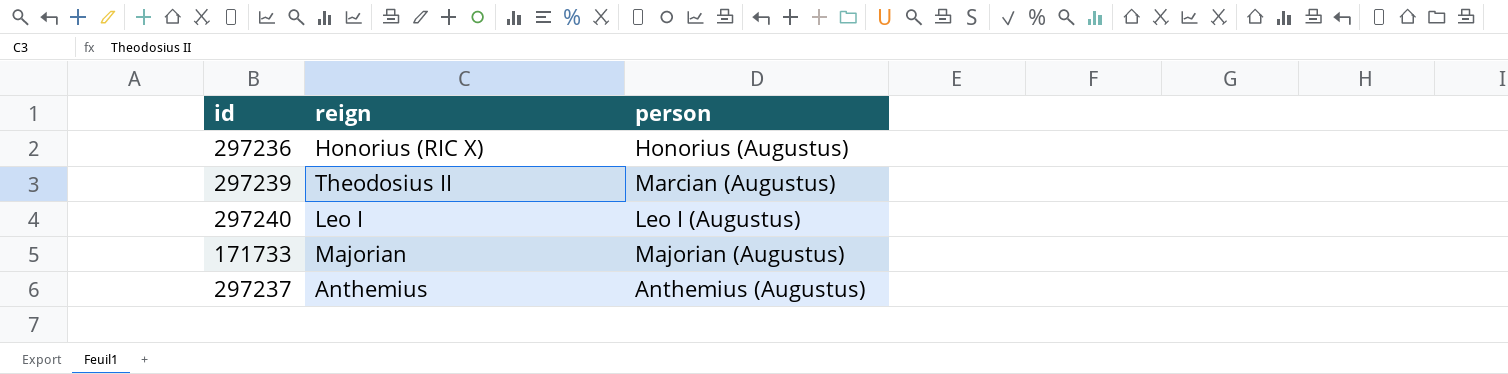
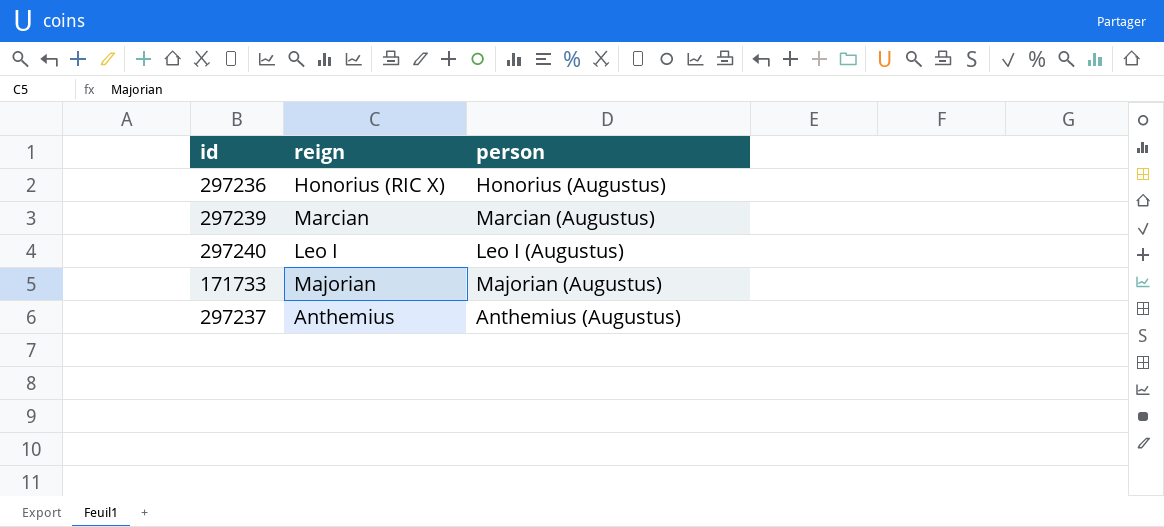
297239 | reign: Theodosius II -> Marcian

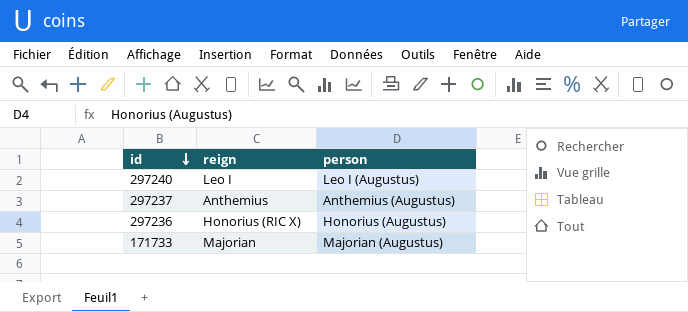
row order: none -> id descending
row 297239: Marcian | Marcian (Augustus) -> none

